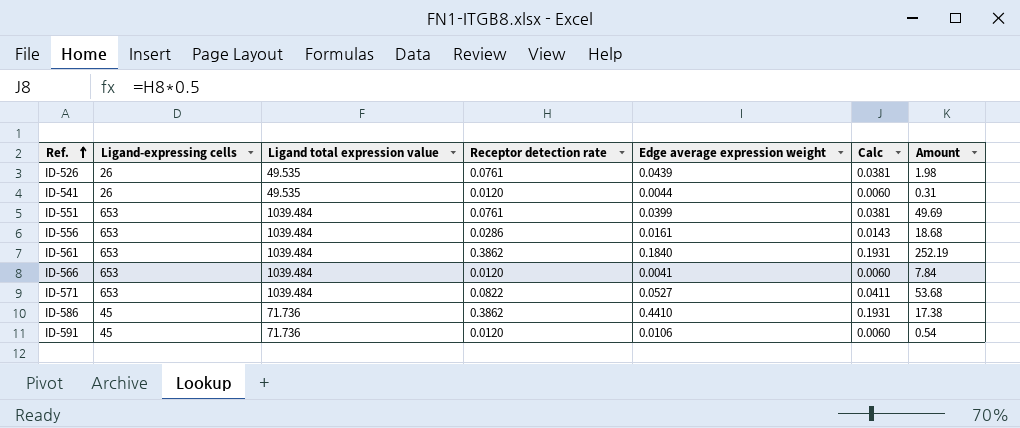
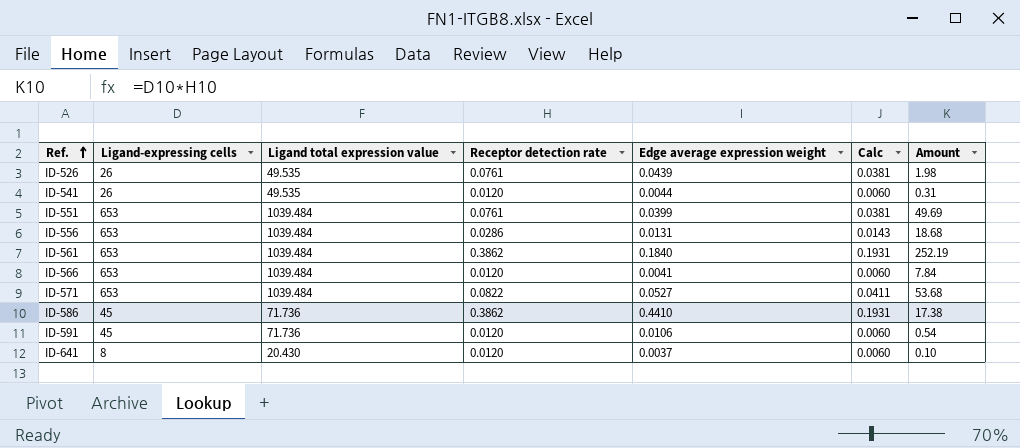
ID-556 | Edge average expression weight: 0.0161 -> 0.0131
row ID-641: none -> 8 | 20.430 | 0.0120 | 0.0037 | 0.0060 | 0.10

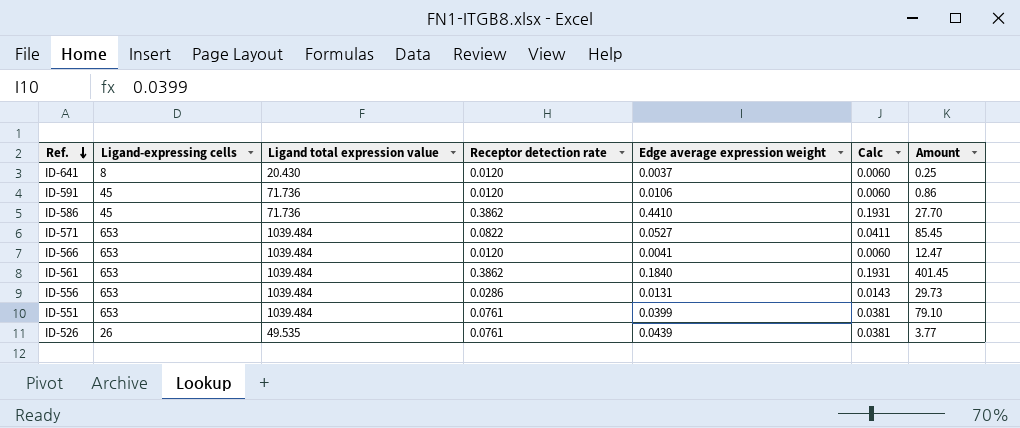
row order: Ref. ascending -> Ref. descending
column Amount | formula: [Ligand-expressing cells] * [Receptor detection rate] -> [Ligand total expression value] * [Receptor detection rate]
row ID-541: 26 | 49.535 | 0.0120 | 0.0044 | 0.0060 | 0.31 -> none

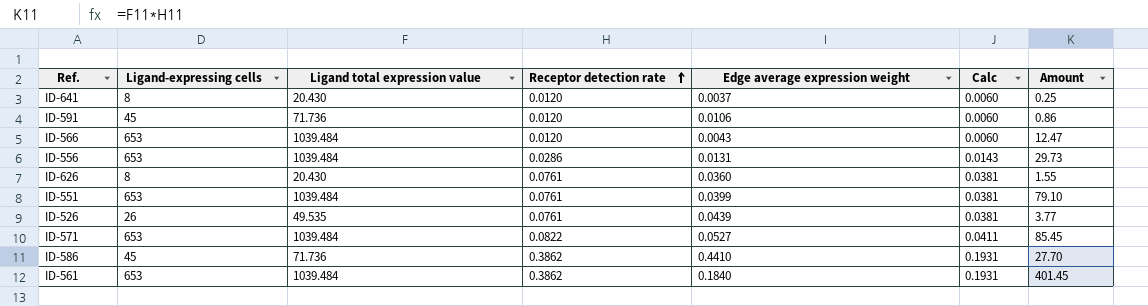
row order: Ref. descending -> Receptor detection rate ascending
ID-566 | Edge average expression weight: 0.0041 -> 0.0043
row ID-626: none -> 8 | 20.430 | 0.0761 | 0.0360 | 0.0381 | 1.55

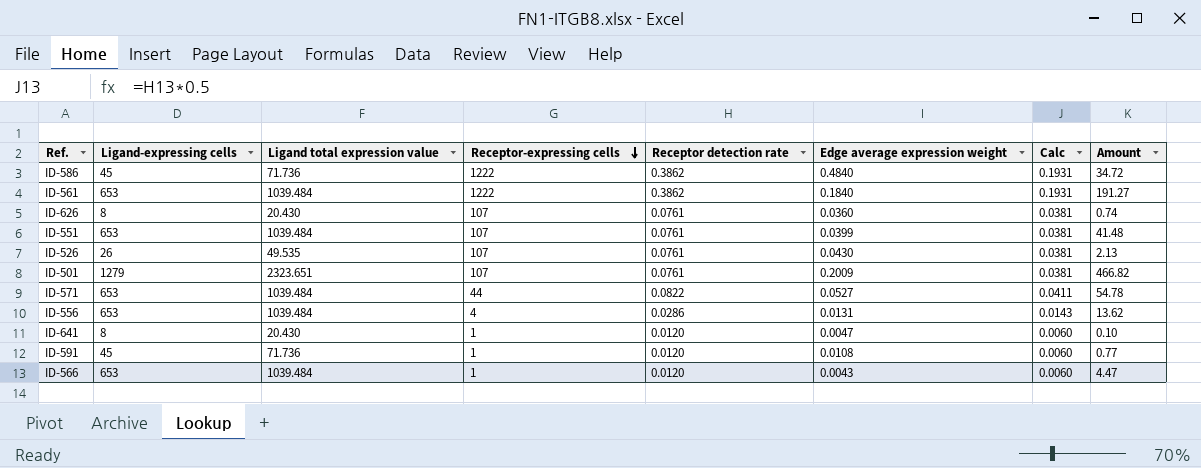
row order: Receptor detection rate ascending -> Receptor-expressing cells descending
column Receptor-expressing cells | position: none -> 4
column Amount | formula: [Ligand total expression value] * [Receptor detection rate] -> [Ligand total expression value] * [Edge average expression weight]
ID-586 | Edge average expression weight: 0.4410 -> 0.4840
ID-526 | Edge average expression weight: 0.0439 -> 0.0430
row ID-501: none -> 1279 | 2323.651 | 107 | 0.0761 | 0.2009 | 0.0381 | 466.82
ID-641 | Edge average expression weight: 0.0037 -> 0.0047
ID-591 | Edge average expression weight: 0.0106 -> 0.0108

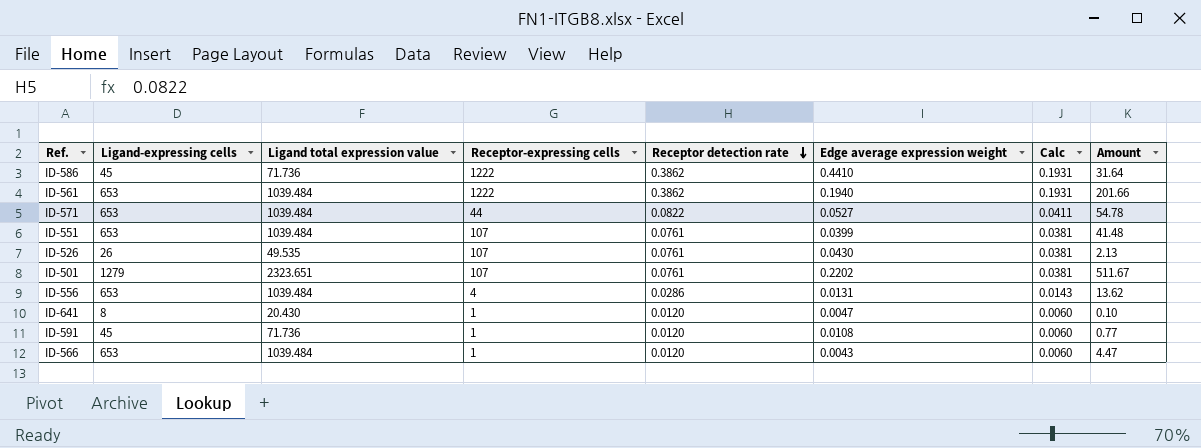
row order: Receptor-expressing cells descending -> Receptor detection rate descending
row ID-626: 8 | 20.430 | 107 | 0.0761 | 0.0360 | 0.0381 | 0.74 -> none
ID-586 | Edge average expression weight: 0.4840 -> 0.4410
ID-586 | Amount: 34.72 -> 31.64
ID-561 | Edge average expression weight: 0.1840 -> 0.1940
ID-561 | Amount: 191.27 -> 201.66
ID-501 | Edge average expression weight: 0.2009 -> 0.2202
ID-501 | Amount: 466.82 -> 511.67

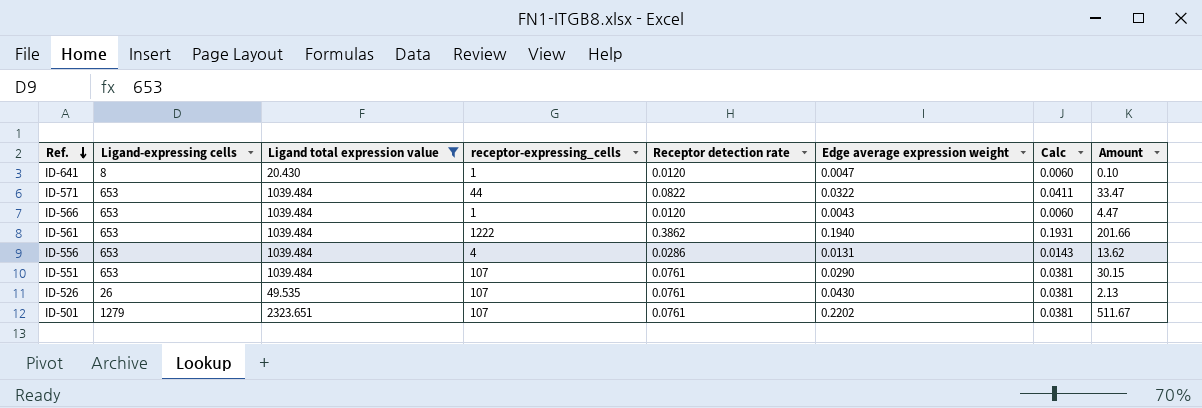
filter: none -> Ligand total expression value != 71.736
row order: Receptor detection rate descending -> Ref. descending
column name: Receptor-expressing cells -> receptor-expressing_cells
ID-571 | Edge average expression weight: 0.0527 -> 0.0322
ID-571 | Amount: 54.78 -> 33.47
ID-551 | Edge average expression weight: 0.0399 -> 0.0290
ID-551 | Amount: 41.48 -> 30.15

